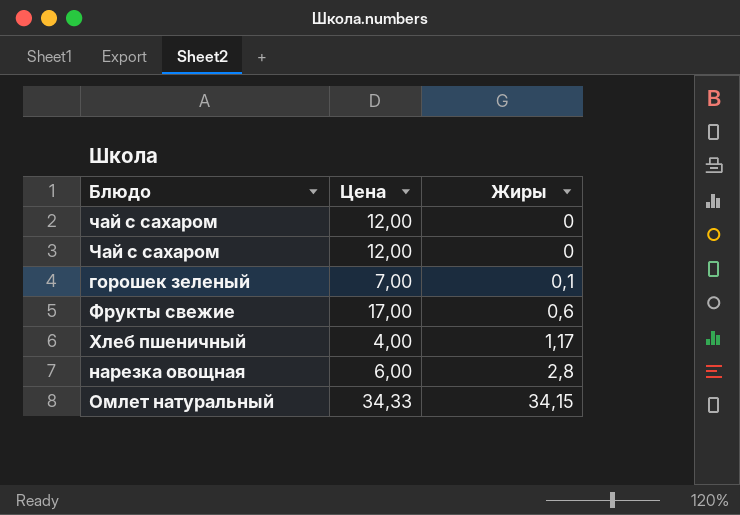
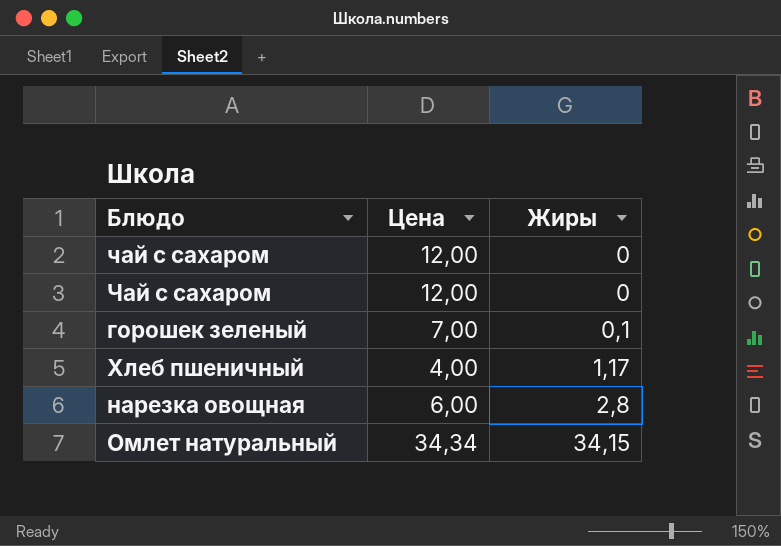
row Фрукты свежие: 17,00 | 0,6 -> none
Омлет натуральный | Цена: 34,33 -> 34,34

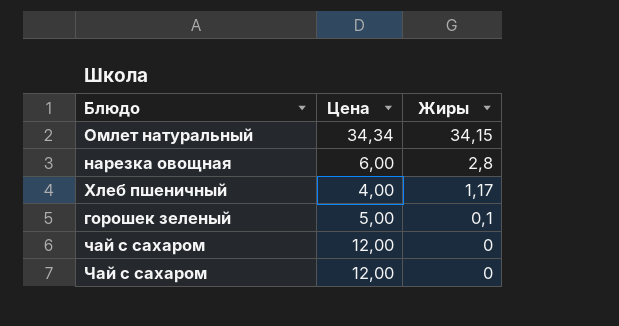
row order: Жиры ascending -> Жиры descending
горошек зеленый | Цена: 7,00 -> 5,00

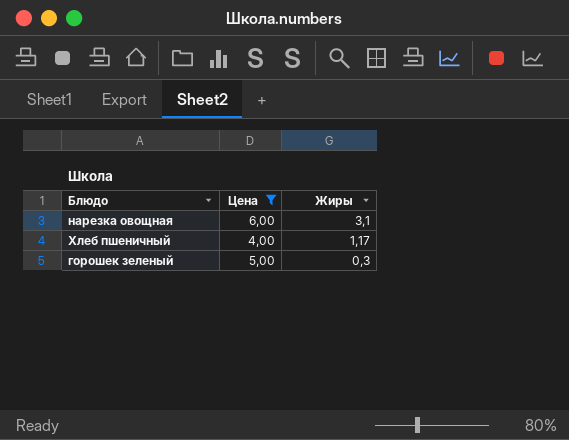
filter: none -> Цена <= 6,00
нарезка овощная | Жиры: 2,8 -> 3,1
горошек зеленый | Жиры: 0,1 -> 0,3

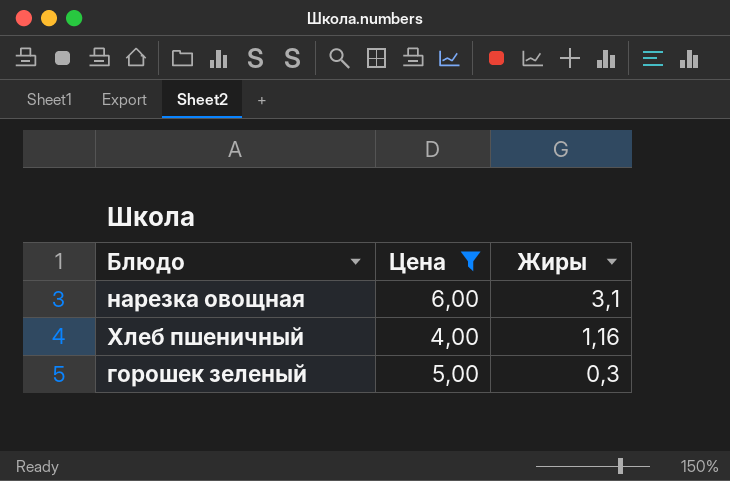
Хлеб пшеничный | Жиры: 1,17 -> 1,16

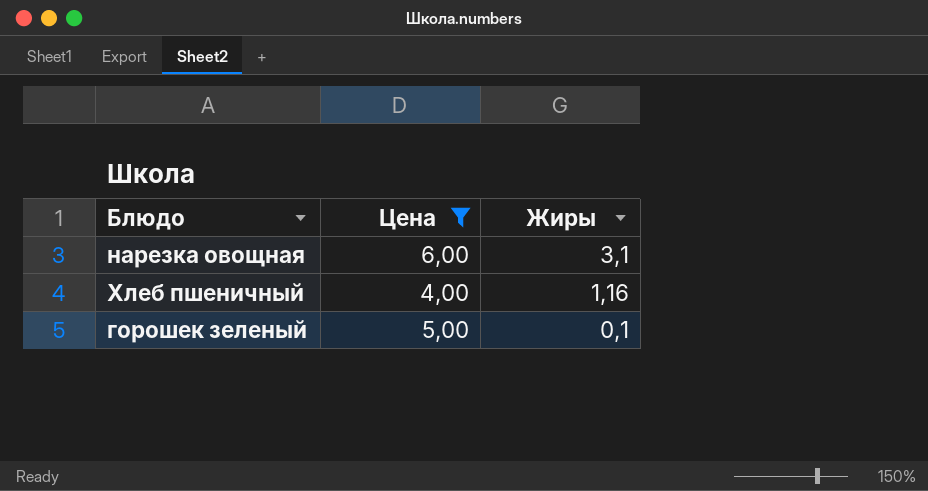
горошек зеленый | Жиры: 0,3 -> 0,1

